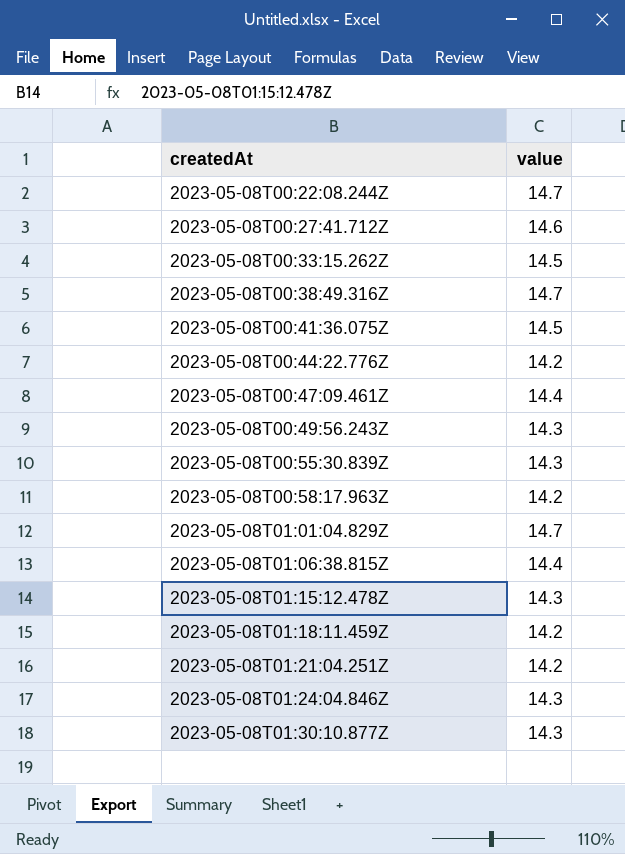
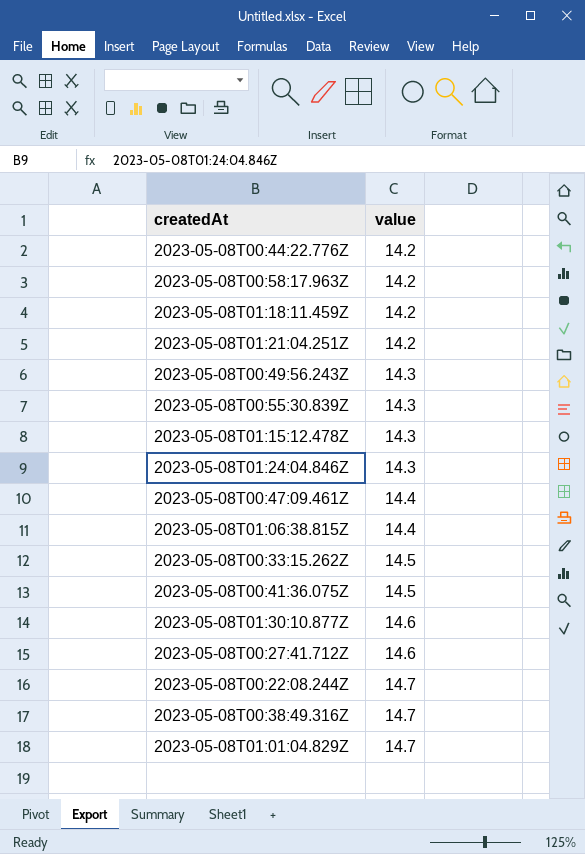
row order: createdAt ascending -> value ascending
2023-05-08T01:30:10.877Z | value: 14.3 -> 14.6

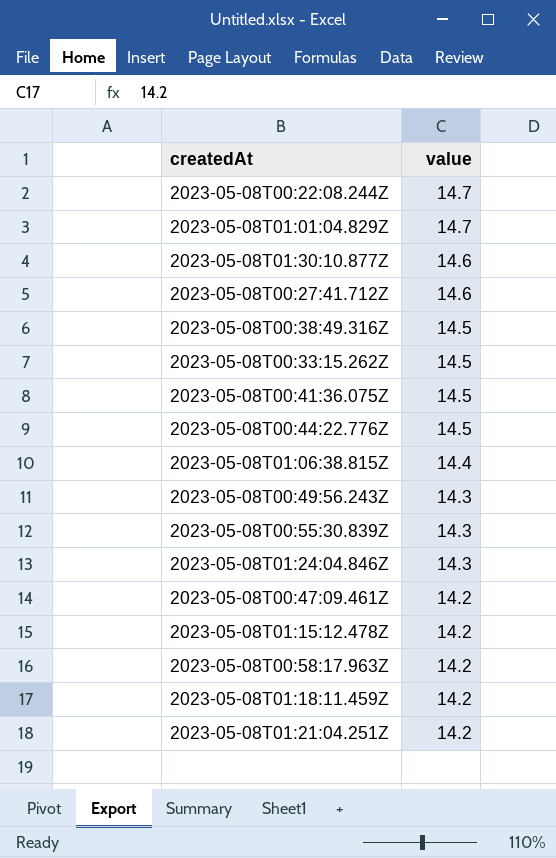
row order: value ascending -> value descending
2023-05-08T00:38:49.316Z | value: 14.7 -> 14.5
2023-05-08T00:44:22.776Z | value: 14.2 -> 14.5
2023-05-08T00:47:09.461Z | value: 14.4 -> 14.2
2023-05-08T01:15:12.478Z | value: 14.3 -> 14.2

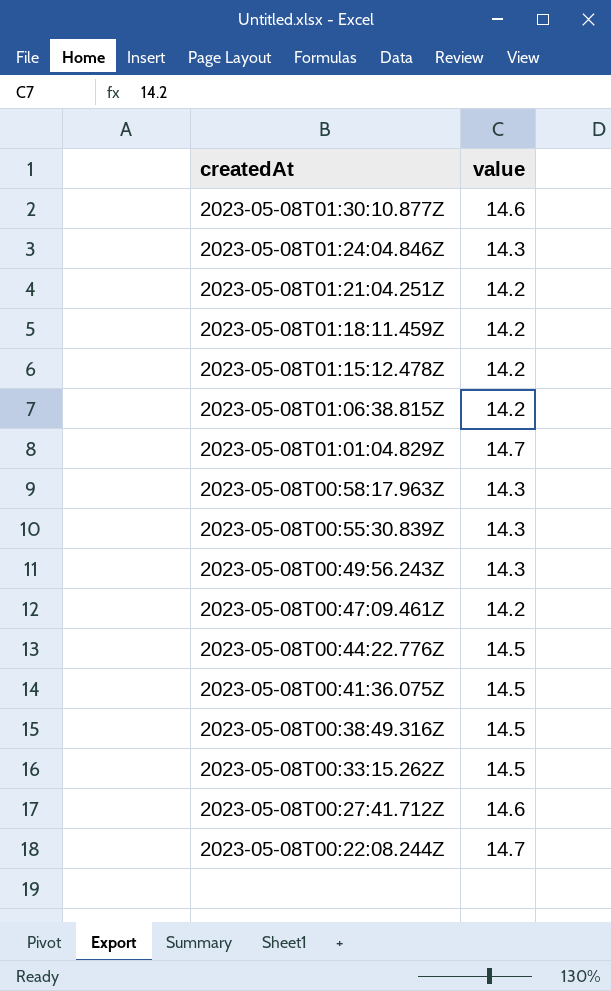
row order: value descending -> createdAt descending
2023-05-08T01:06:38.815Z | value: 14.4 -> 14.2
2023-05-08T00:58:17.963Z | value: 14.2 -> 14.3

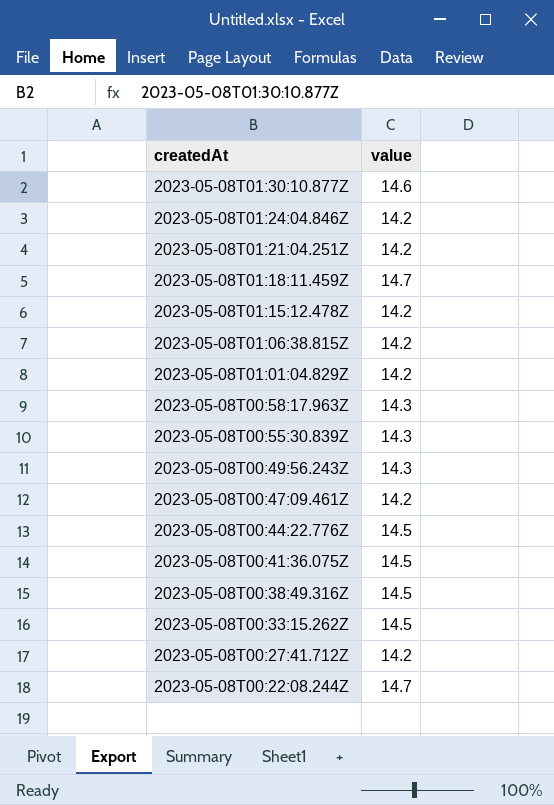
2023-05-08T01:24:04.846Z | value: 14.3 -> 14.2
2023-05-08T01:18:11.459Z | value: 14.2 -> 14.7
2023-05-08T01:01:04.829Z | value: 14.7 -> 14.2
2023-05-08T00:27:41.712Z | value: 14.6 -> 14.2

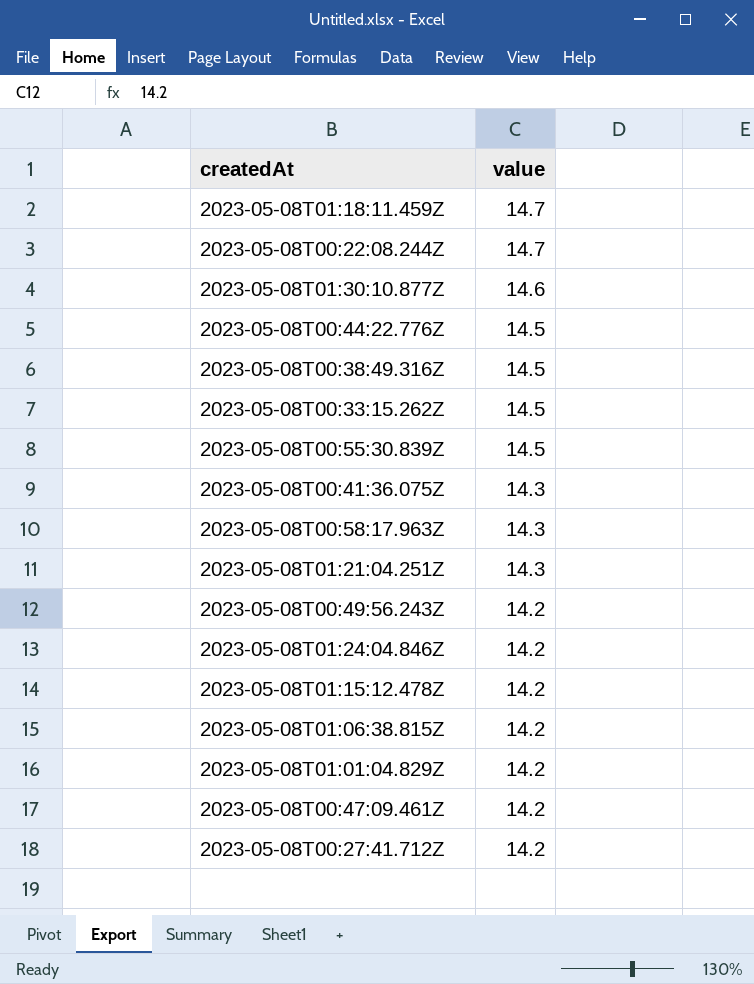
row order: createdAt descending -> value descending
2023-05-08T00:55:30.839Z | value: 14.3 -> 14.5
2023-05-08T00:41:36.075Z | value: 14.5 -> 14.3
2023-05-08T01:21:04.251Z | value: 14.2 -> 14.3
2023-05-08T00:49:56.243Z | value: 14.3 -> 14.2

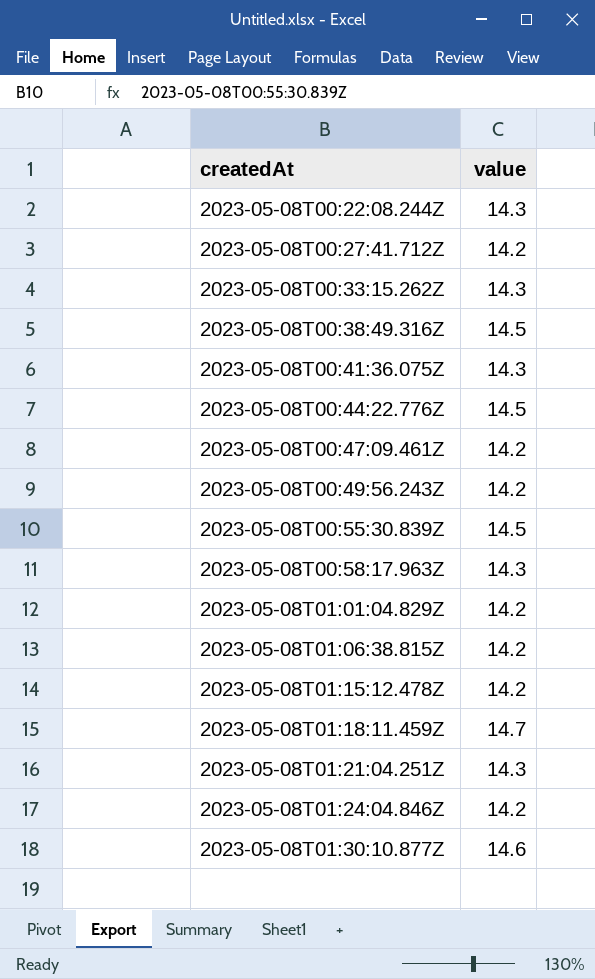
row order: value descending -> createdAt ascending
2023-05-08T00:22:08.244Z | value: 14.7 -> 14.3
2023-05-08T00:33:15.262Z | value: 14.5 -> 14.3

